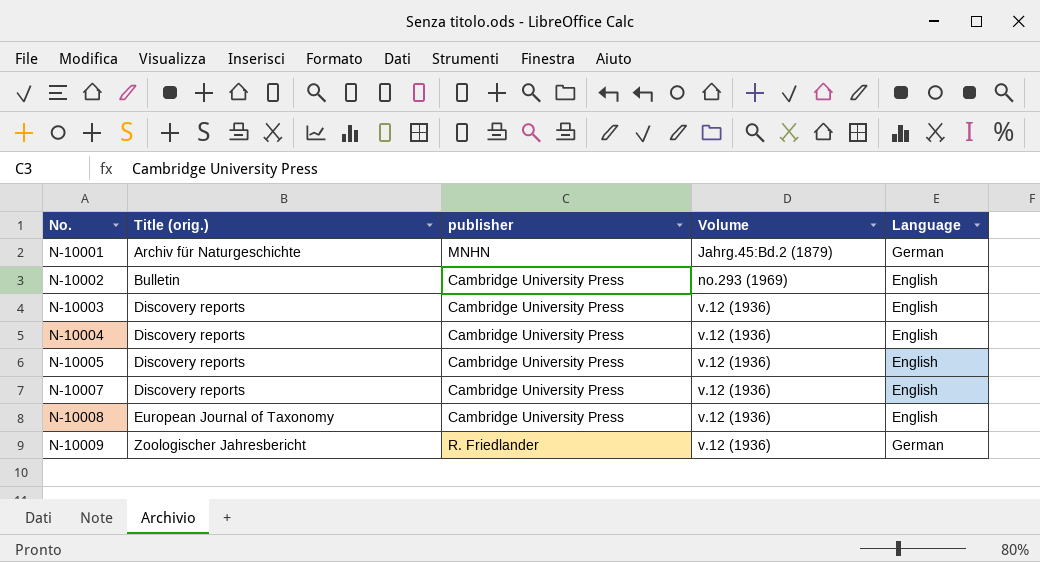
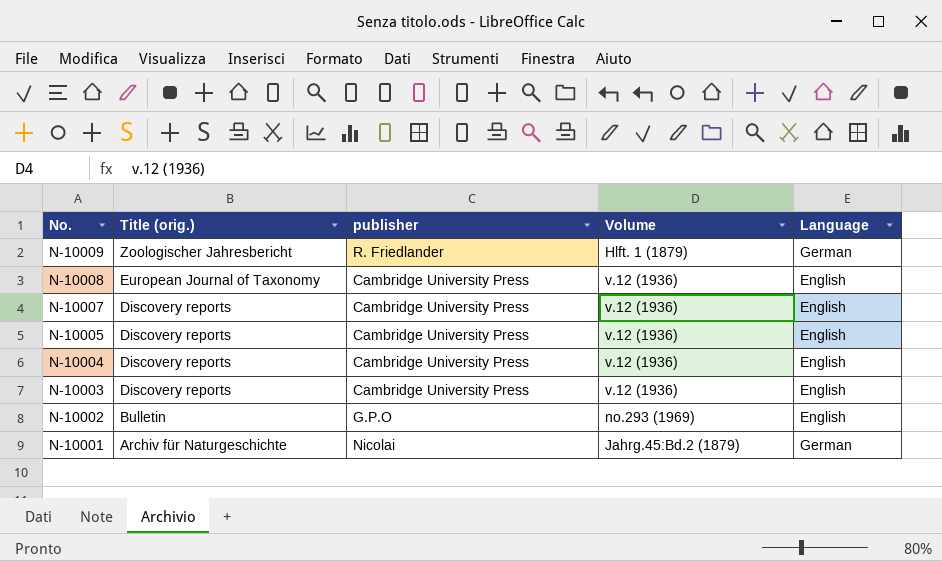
row order: No. ascending -> No. descending
N-10009 | Volume: v.12 (1936) -> Hlft. 1 (1879)
N-10002 | publisher: Cambridge University Press -> G.P.O
N-10001 | publisher: MNHN -> Nicolai

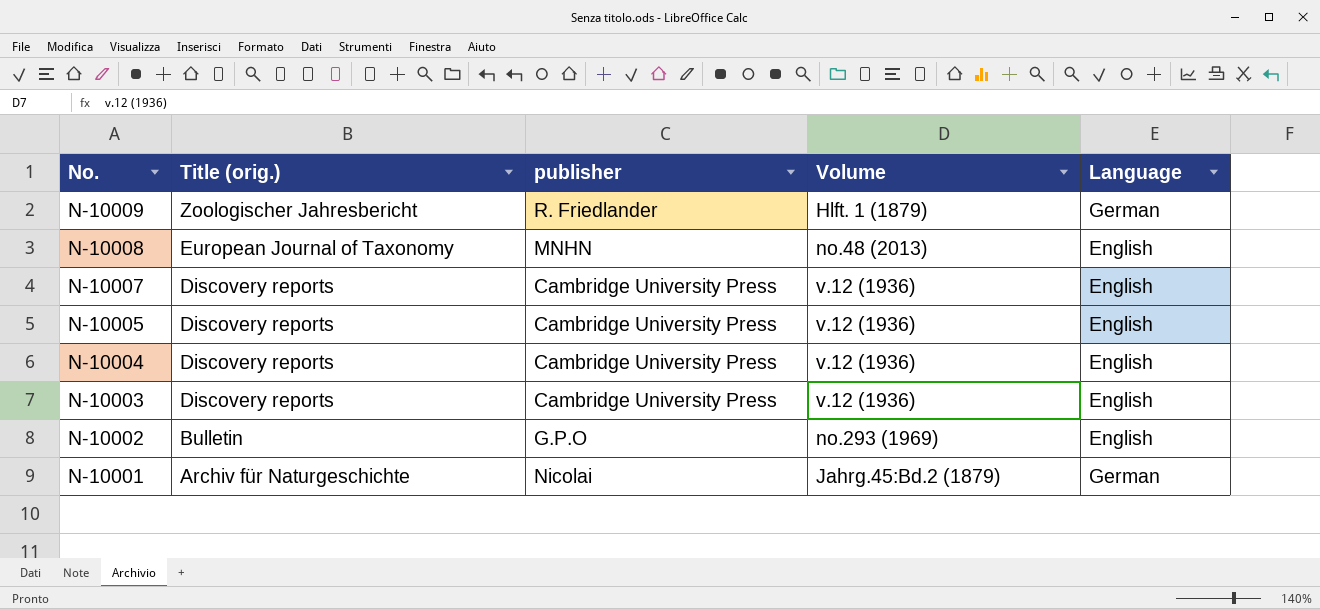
N-10008 | publisher: Cambridge University Press -> MNHN
N-10008 | Volume: v.12 (1936) -> no.48 (2013)

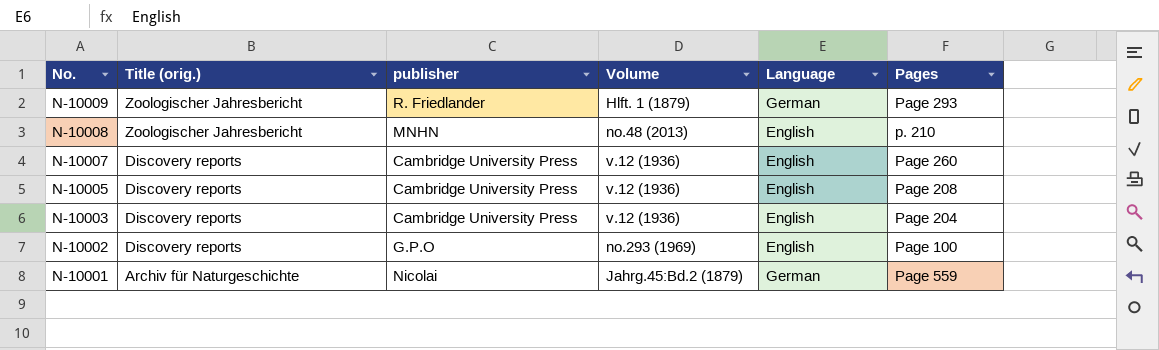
column Pages | position: none -> 6
row N-10004: Discovery reports | Cambridge University Press | v.12 (1936) | English -> none
N-10008 | Title (orig.): European Journal of Taxonomy -> Zoologischer Jahresbericht
N-10002 | Title (orig.): Bulletin -> Discovery reports

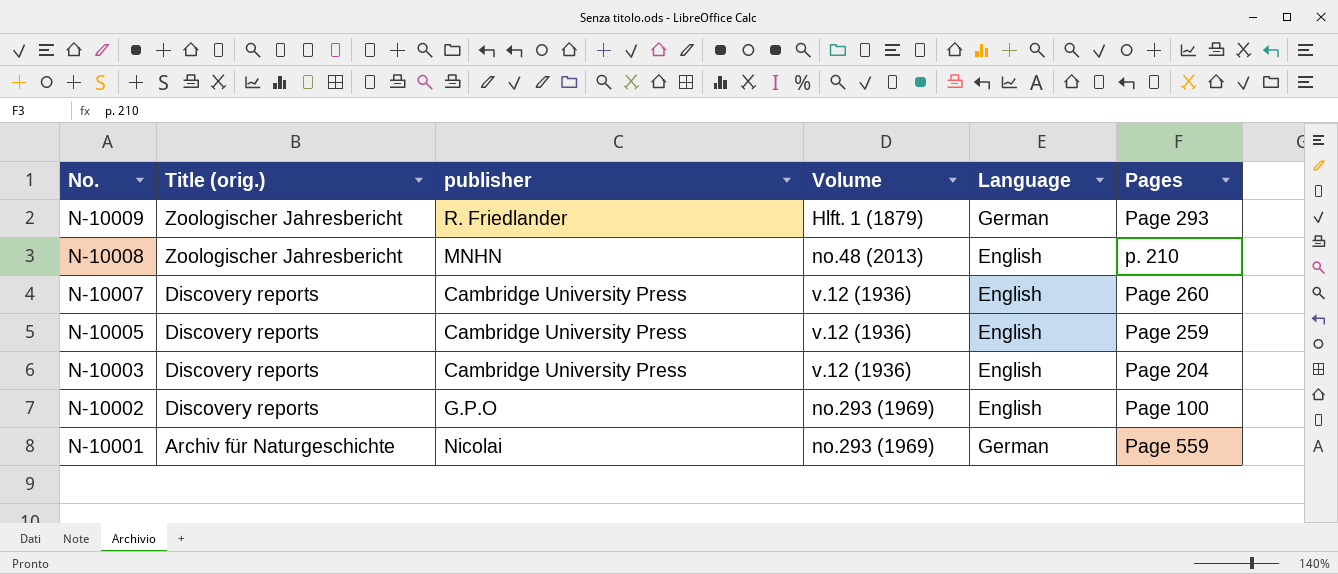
N-10005 | Pages: Page 208 -> Page 259
N-10001 | Volume: Jahrg.45:Bd.2 (1879) -> no.293 (1969)

